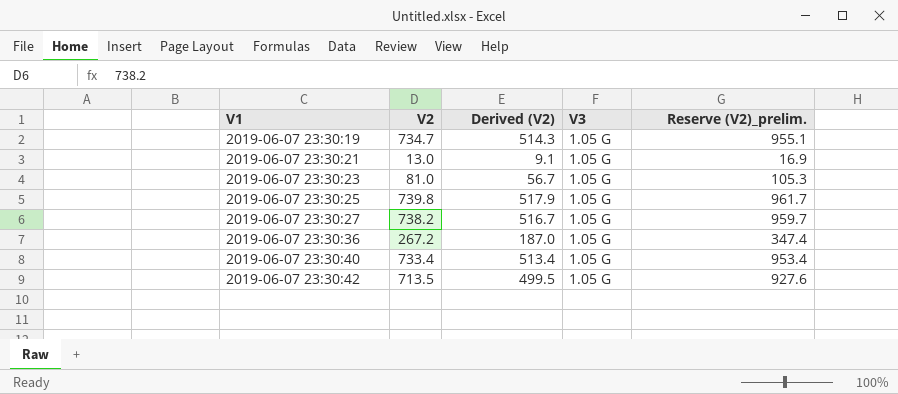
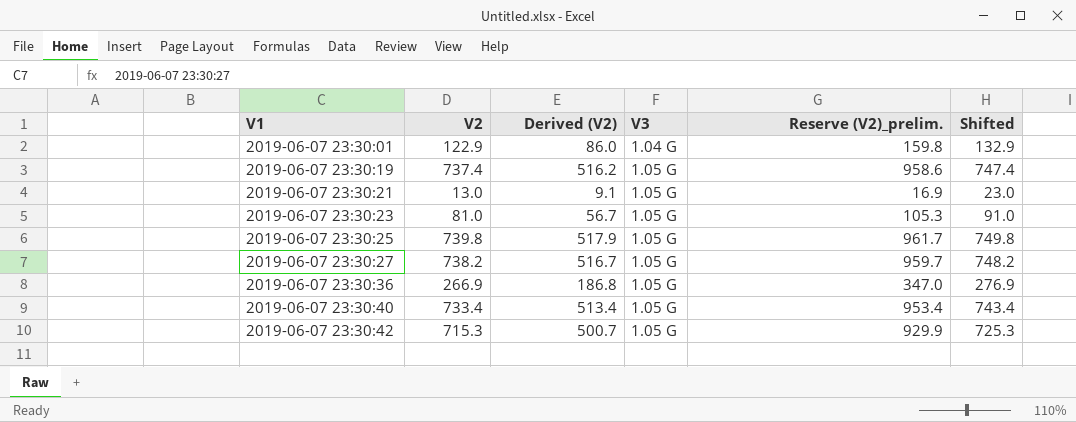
column Shifted | formula: none -> [V2] + 10
row 2019-06-07 23:30:01: none -> 122.9 | 86.0 | 1.04 G | 159.8 | 132.9
2019-06-07 23:30:19 | V2: 734.7 -> 737.4
2019-06-07 23:30:19 | Derived (V2): 514.3 -> 516.2
2019-06-07 23:30:19 | Reserve (V2)_prelim.: 955.1 -> 958.6
2019-06-07 23:30:36 | V2: 267.2 -> 266.9
2019-06-07 23:30:36 | Derived (V2): 187.0 -> 186.8
2019-06-07 23:30:36 | Reserve (V2)_prelim.: 347.4 -> 347.0
2019-06-07 23:30:42 | V2: 713.5 -> 715.3
2019-06-07 23:30:42 | Derived (V2): 499.5 -> 500.7
2019-06-07 23:30:42 | Reserve (V2)_prelim.: 927.6 -> 929.9

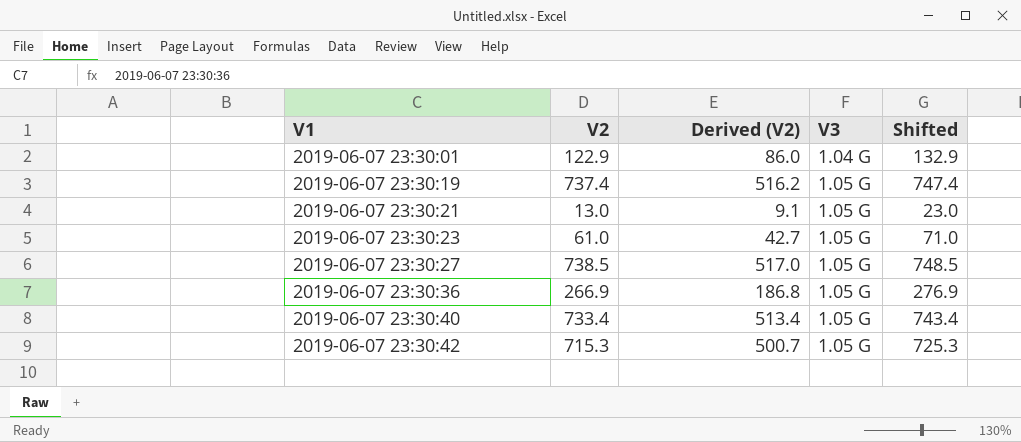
column Reserve (V2)_prelim. | formula: [V2] * 1.3 -> none
row 2019-06-07 23:30:25: 739.8 | 517.9 | 1.05 G | 961.7 | 749.8 -> none
2019-06-07 23:30:23 | V2: 81.0 -> 61.0
2019-06-07 23:30:23 | Derived (V2): 56.7 -> 42.7
2019-06-07 23:30:23 | Shifted: 91.0 -> 71.0
2019-06-07 23:30:27 | V2: 738.2 -> 738.5
2019-06-07 23:30:27 | Derived (V2): 516.7 -> 517.0
2019-06-07 23:30:27 | Shifted: 748.2 -> 748.5

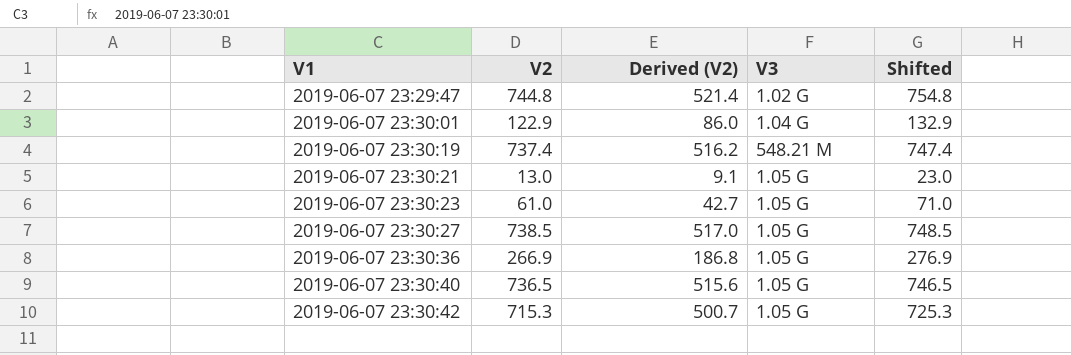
row 2019-06-07 23:29:47: none -> 744.8 | 521.4 | 1.02 G | 754.8
2019-06-07 23:30:19 | V3: 1.05 G -> 548.21 M
2019-06-07 23:30:40 | V2: 733.4 -> 736.5
2019-06-07 23:30:40 | Derived (V2): 513.4 -> 515.6
2019-06-07 23:30:40 | Shifted: 743.4 -> 746.5

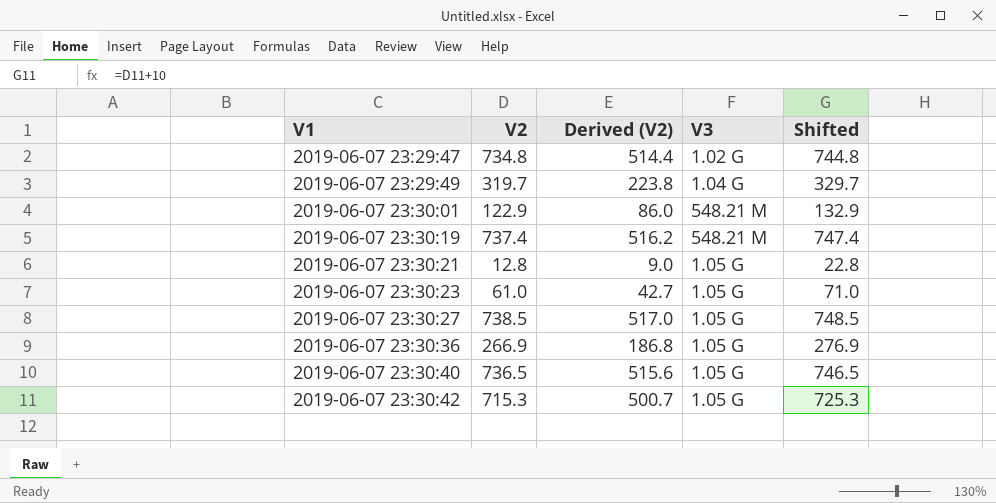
2019-06-07 23:29:47 | V2: 744.8 -> 734.8
2019-06-07 23:29:47 | Derived (V2): 521.4 -> 514.4
2019-06-07 23:29:47 | Shifted: 754.8 -> 744.8
row 2019-06-07 23:29:49: none -> 319.7 | 223.8 | 1.04 G | 329.7
2019-06-07 23:30:01 | V3: 1.04 G -> 548.21 M
2019-06-07 23:30:21 | V2: 13.0 -> 12.8
2019-06-07 23:30:21 | Derived (V2): 9.1 -> 9.0
2019-06-07 23:30:21 | Shifted: 23.0 -> 22.8

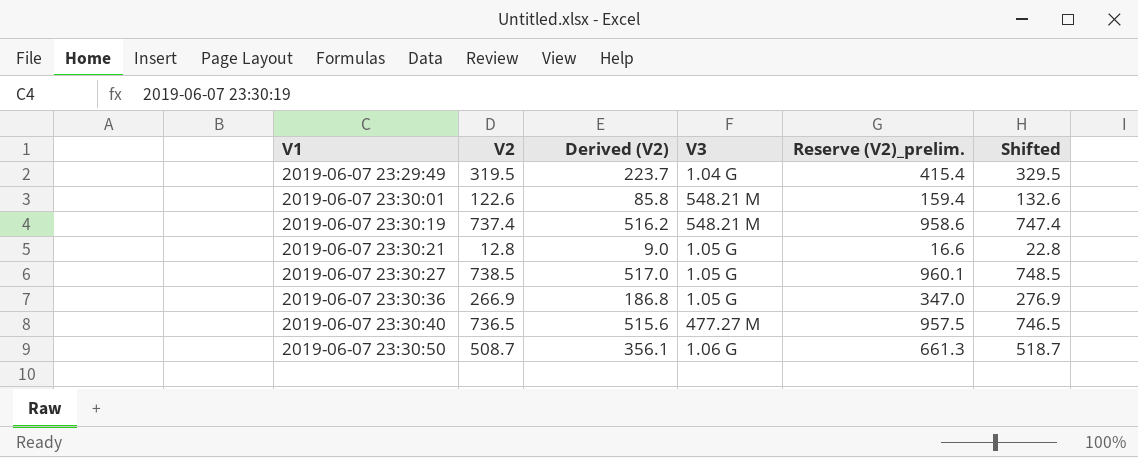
column Reserve (V2)_prelim. | formula: none -> [V2] * 1.3
row 2019-06-07 23:29:47: 734.8 | 514.4 | 1.02 G | 744.8 -> none
row 2019-06-07 23:30:23: 61.0 | 42.7 | 1.05 G | 71.0 -> none
row 2019-06-07 23:30:42: 715.3 | 500.7 | 1.05 G | 725.3 -> none
2019-06-07 23:29:49 | V2: 319.7 -> 319.5
2019-06-07 23:29:49 | Derived (V2): 223.8 -> 223.7
2019-06-07 23:29:49 | Shifted: 329.7 -> 329.5
2019-06-07 23:30:01 | V2: 122.9 -> 122.6
2019-06-07 23:30:01 | Derived (V2): 86.0 -> 85.8
2019-06-07 23:30:01 | Shifted: 132.9 -> 132.6
2019-06-07 23:30:40 | V3: 1.05 G -> 477.27 M
row 2019-06-07 23:30:50: none -> 508.7 | 356.1 | 1.06 G | 661.3 | 518.7

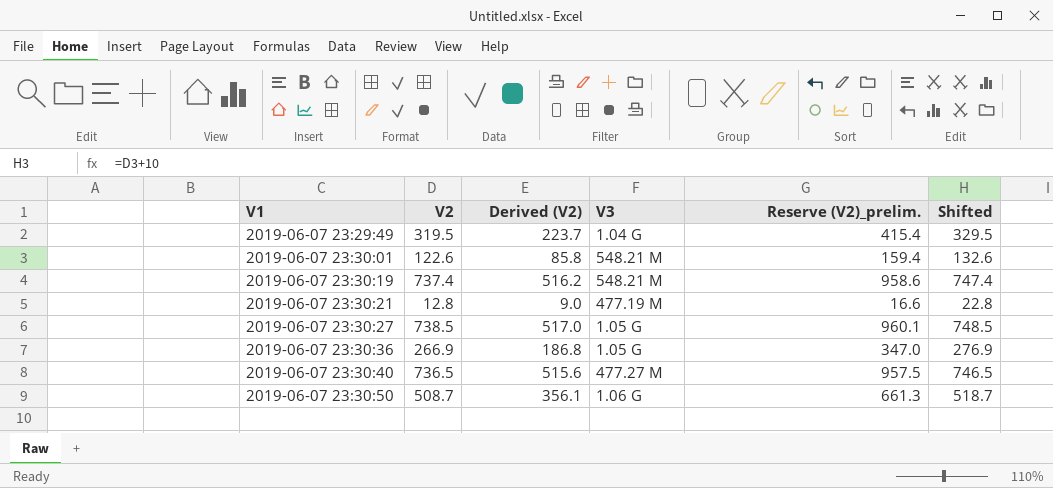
2019-06-07 23:30:21 | V3: 1.05 G -> 477.19 M

